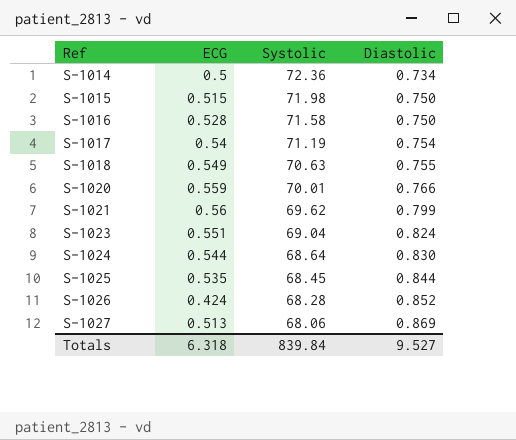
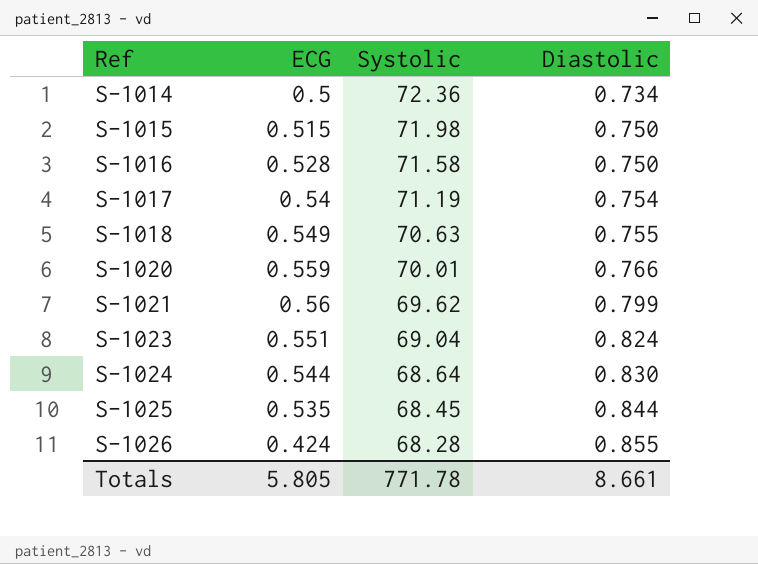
row S-1027: 0.513 | 68.06 | 0.869 -> none
S-1026 | Diastolic: 0.852 -> 0.855
Totals | ECG: 6.318 -> 5.805
Totals | Systolic: 839.84 -> 771.78
Totals | Diastolic: 9.527 -> 8.661

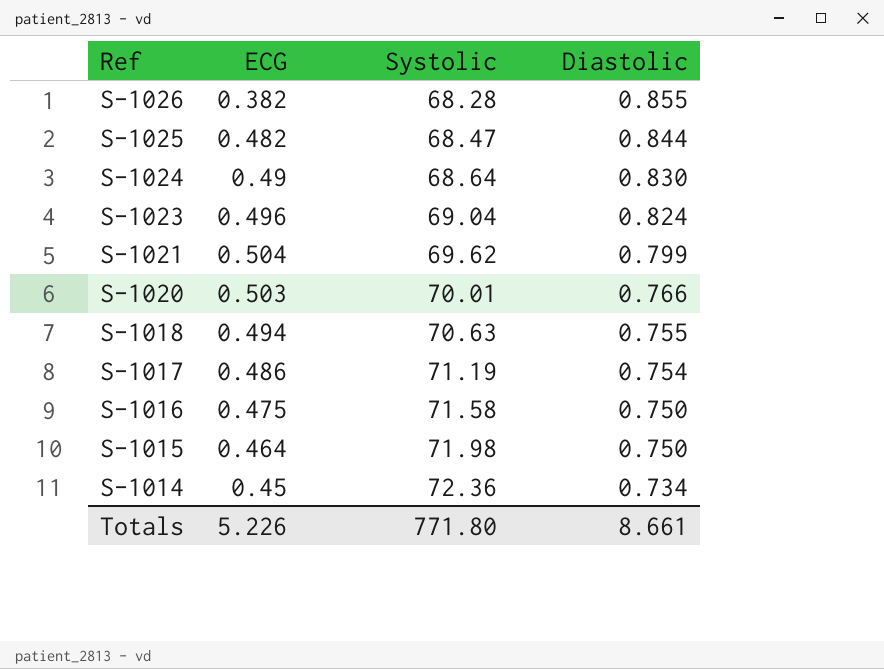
row order: Ref ascending -> Ref descending
S-1026 | ECG: 0.424 -> 0.382
S-1025 | ECG: 0.535 -> 0.482
S-1025 | Systolic: 68.45 -> 68.47
S-1024 | ECG: 0.544 -> 0.49
S-1023 | ECG: 0.551 -> 0.496
S-1021 | ECG: 0.56 -> 0.504
S-1020 | ECG: 0.559 -> 0.503
S-1018 | ECG: 0.549 -> 0.494
S-1017 | ECG: 0.54 -> 0.486
S-1016 | ECG: 0.528 -> 0.475
S-1015 | ECG: 0.515 -> 0.464
S-1014 | ECG: 0.5 -> 0.45
Totals | ECG: 5.805 -> 5.226
Totals | Systolic: 771.78 -> 771.80

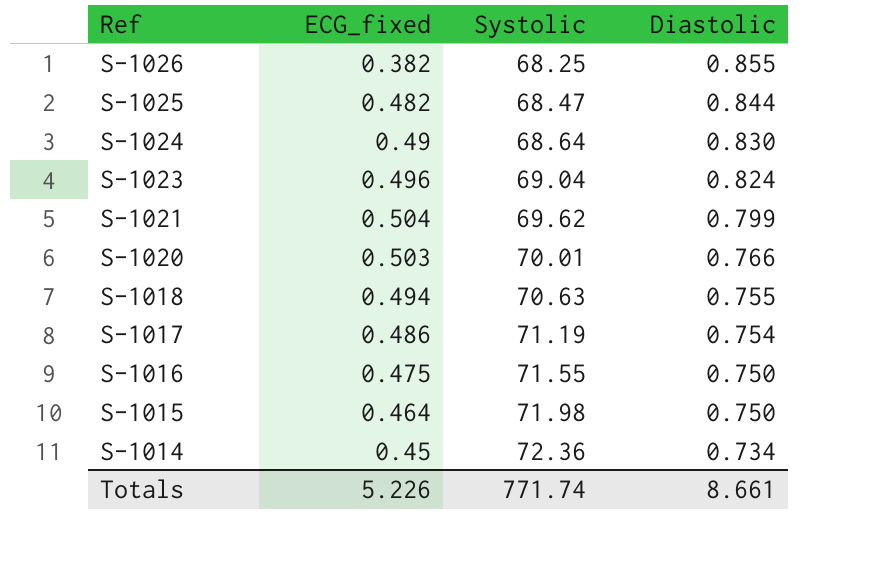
column name: ECG -> ECG_fixed
S-1026 | Systolic: 68.28 -> 68.25
S-1016 | Systolic: 71.58 -> 71.55
Totals | Systolic: 771.80 -> 771.74

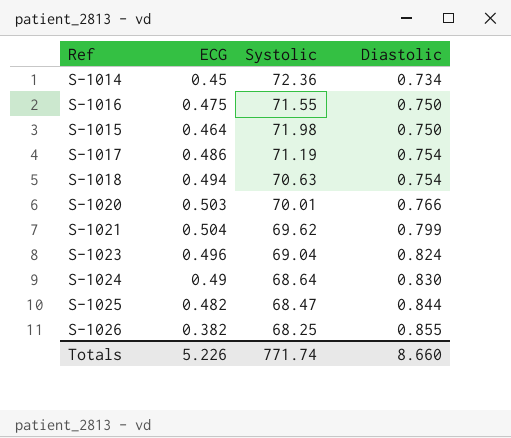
row order: Ref descending -> Diastolic ascending
column name: ECG_fixed -> ECG
S-1018 | Diastolic: 0.755 -> 0.754
Totals | Diastolic: 8.661 -> 8.660

